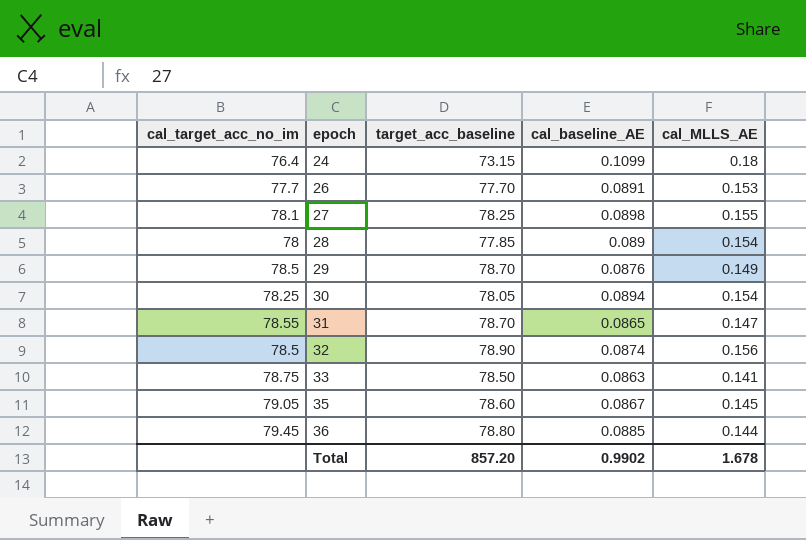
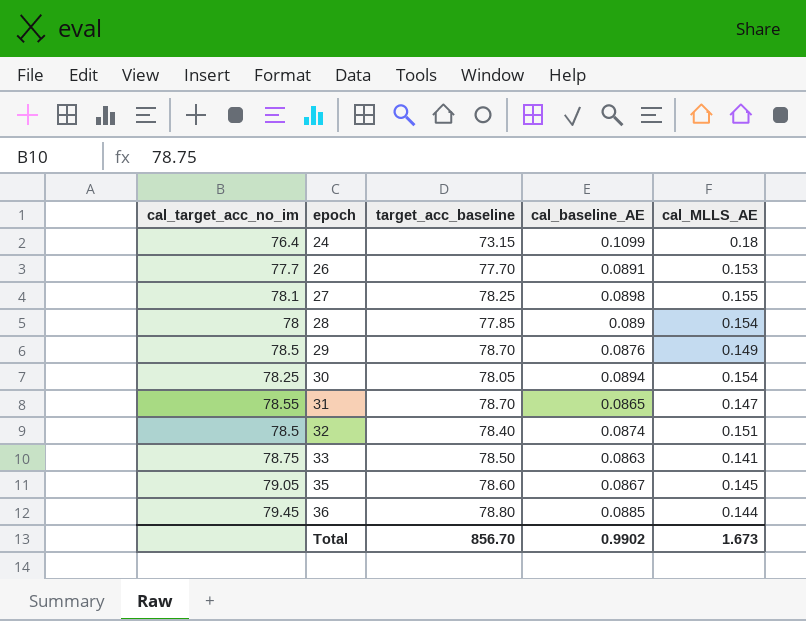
32 | target_acc_baseline: 78.90 -> 78.40
32 | cal_MLLS_AE: 0.156 -> 0.151
Total | target_acc_baseline: 857.20 -> 856.70
Total | cal_MLLS_AE: 1.678 -> 1.673

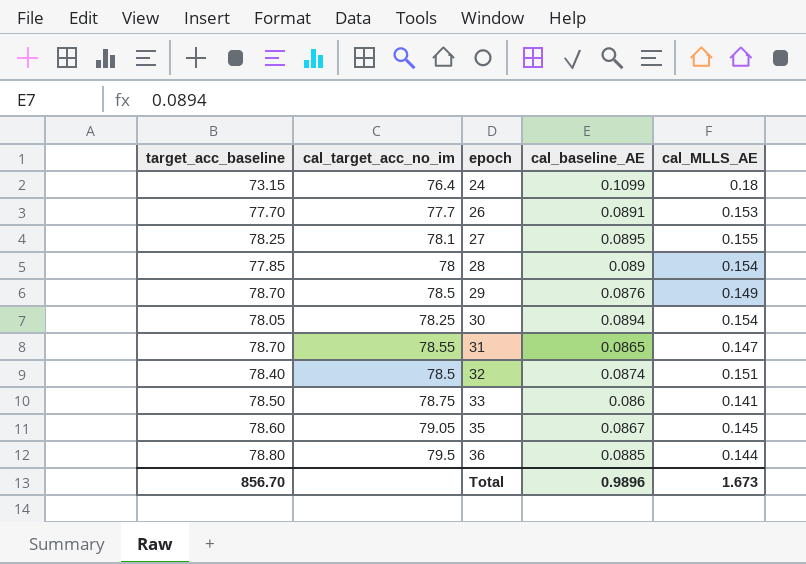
column target_acc_baseline | position: 3 -> 1
27 | cal_baseline_AE: 0.0898 -> 0.0895
33 | cal_baseline_AE: 0.0863 -> 0.086
36 | cal_target_acc_no_im: 79.45 -> 79.5
Total | cal_baseline_AE: 0.9902 -> 0.9896

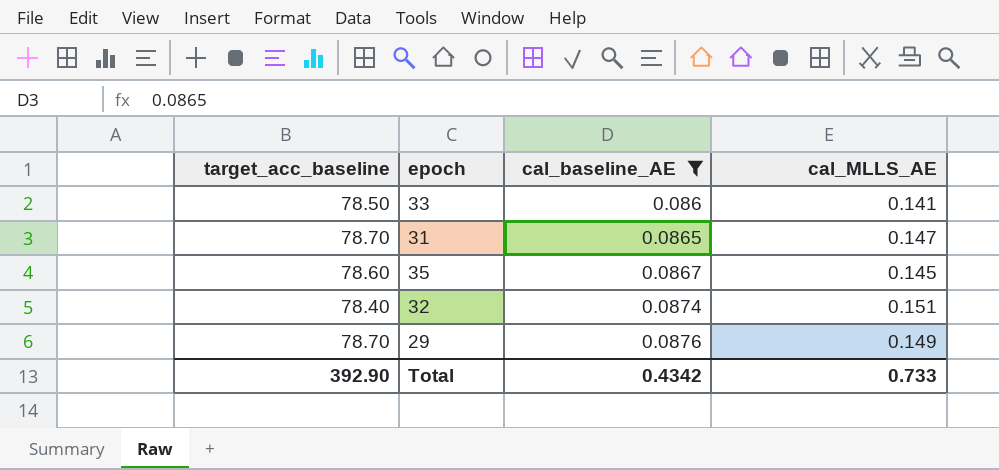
filter: none -> cal_baseline_AE <= 0.0876
row order: epoch ascending -> cal_baseline_AE ascending
column cal_target_acc_no_im | position: 2 -> none
Total | target_acc_baseline: 856.70 -> 392.90
Total | cal_baseline_AE: 0.9896 -> 0.4342
Total | cal_MLLS_AE: 1.673 -> 0.733

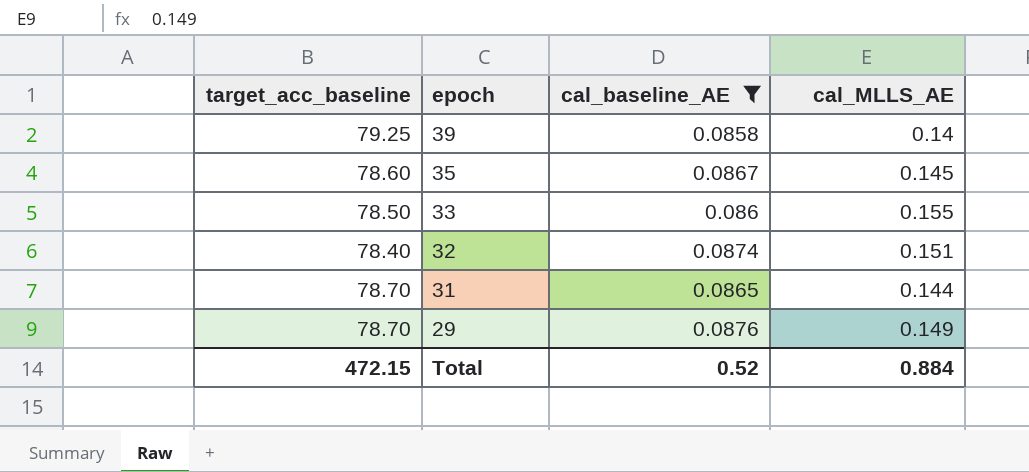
row order: cal_baseline_AE ascending -> epoch descending
row 39: none -> 79.25 | 0.0858 | 0.14
33 | cal_MLLS_AE: 0.141 -> 0.155
31 | cal_MLLS_AE: 0.147 -> 0.144
Total | target_acc_baseline: 392.90 -> 472.15
Total | cal_baseline_AE: 0.4342 -> 0.52
Total | cal_MLLS_AE: 0.733 -> 0.884

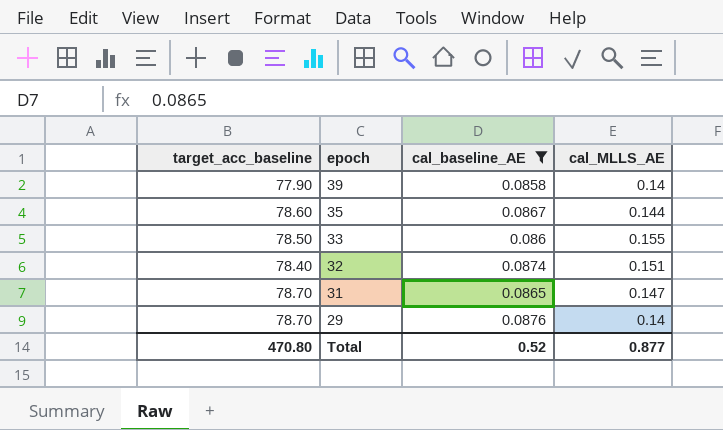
39 | target_acc_baseline: 79.25 -> 77.90
35 | cal_MLLS_AE: 0.145 -> 0.144
31 | cal_MLLS_AE: 0.144 -> 0.147
29 | cal_MLLS_AE: 0.149 -> 0.14
Total | target_acc_baseline: 472.15 -> 470.80
Total | cal_MLLS_AE: 0.884 -> 0.877

